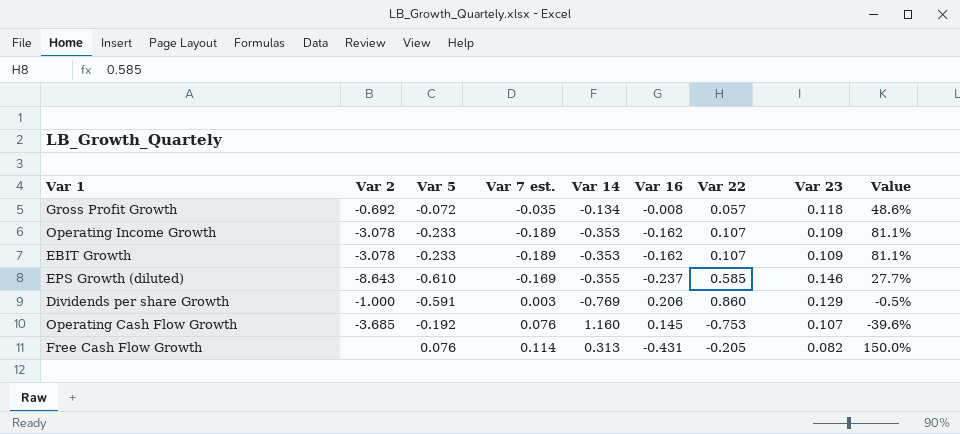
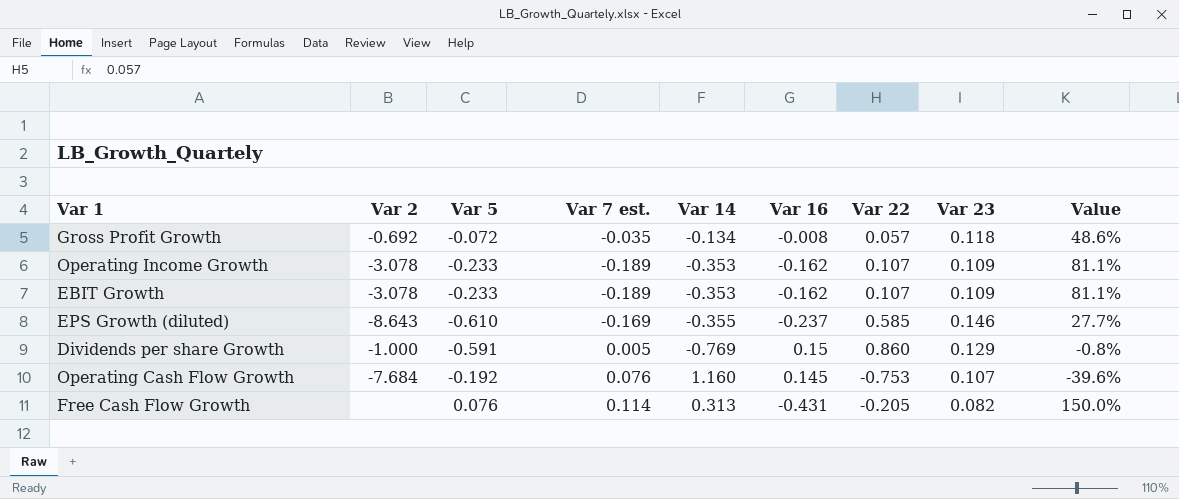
Dividends per share Growth | Var 7 est.: 0.003 -> 0.005
Dividends per share Growth | Var 16: 0.206 -> 0.15
Dividends per share Growth | Value: -0.5% -> -0.8%
Operating Cash Flow Growth | Var 2: -3.685 -> -7.684

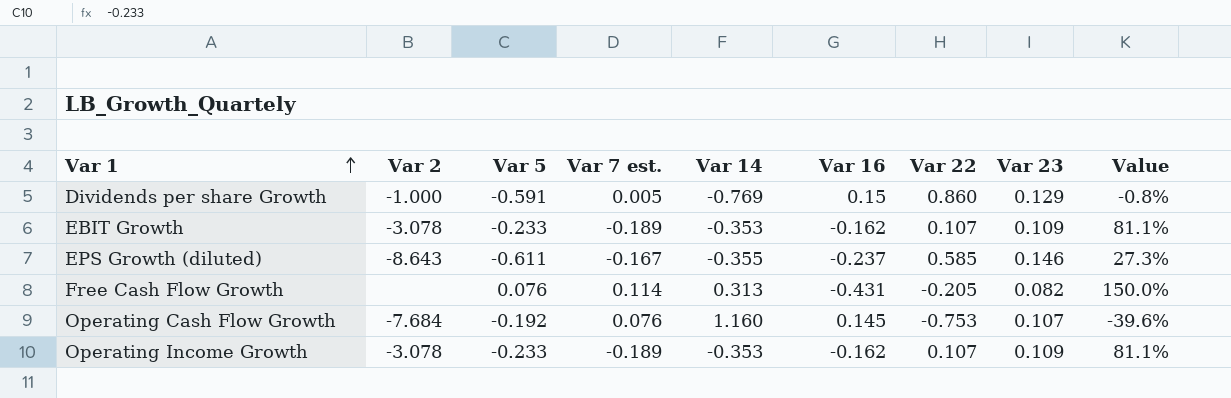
row order: none -> Var 1 ascending
row Gross Profit Growth: -0.692 | -0.072 | -0.035 | -0.134 | -0.008 | 0.057 | 0.118 | 48.6% -> none
EPS Growth (diluted) | Var 5: -0.610 -> -0.611
EPS Growth (diluted) | Var 7 est.: -0.169 -> -0.167
EPS Growth (diluted) | Value: 27.7% -> 27.3%

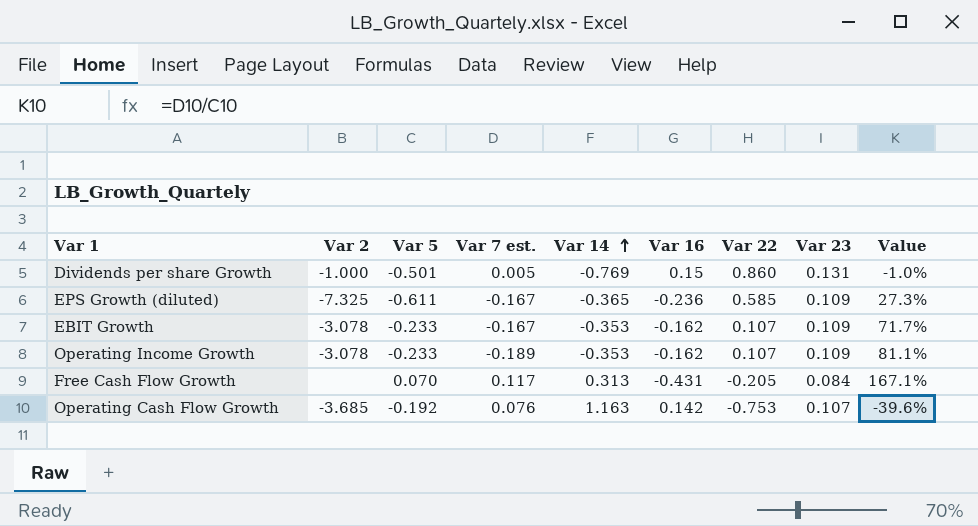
row order: Var 1 ascending -> Var 14 ascending
Dividends per share Growth | Var 5: -0.591 -> -0.501
Dividends per share Growth | Var 23: 0.129 -> 0.131
Dividends per share Growth | Value: -0.8% -> -1.0%
EPS Growth (diluted) | Var 2: -8.643 -> -7.325
EPS Growth (diluted) | Var 14: -0.355 -> -0.365
EPS Growth (diluted) | Var 16: -0.237 -> -0.236
EPS Growth (diluted) | Var 23: 0.146 -> 0.109
EBIT Growth | Var 7 est.: -0.189 -> -0.167
EBIT Growth | Value: 81.1% -> 71.7%
Free Cash Flow Growth | Var 5: 0.076 -> 0.070
Free Cash Flow Growth | Var 7 est.: 0.114 -> 0.117
Free Cash Flow Growth | Var 23: 0.082 -> 0.084
Free Cash Flow Growth | Value: 150.0% -> 167.1%
Operating Cash Flow Growth | Var 2: -7.684 -> -3.685
Operating Cash Flow Growth | Var 14: 1.160 -> 1.163
Operating Cash Flow Growth | Var 16: 0.145 -> 0.142

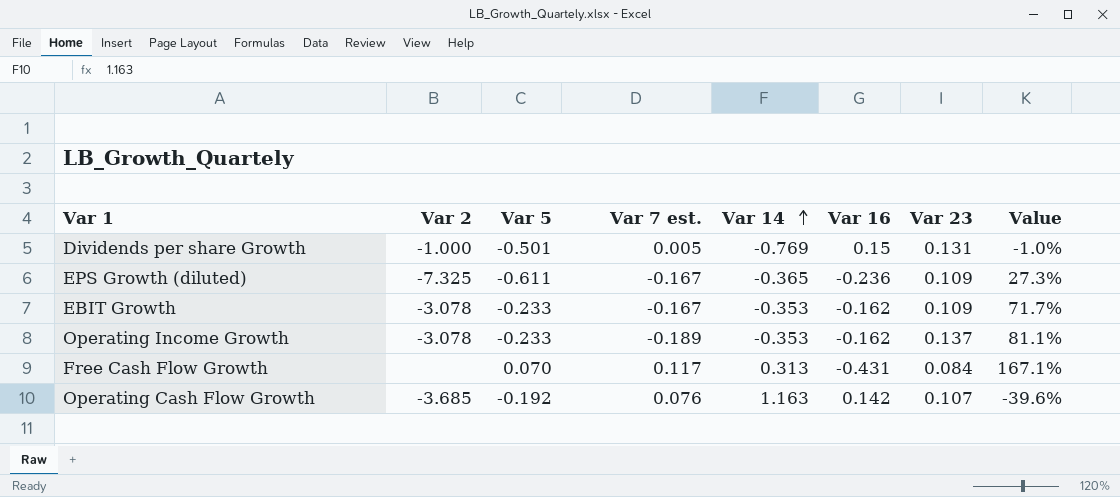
column Var 22 | position: 7 -> none
Operating Income Growth | Var 23: 0.109 -> 0.137

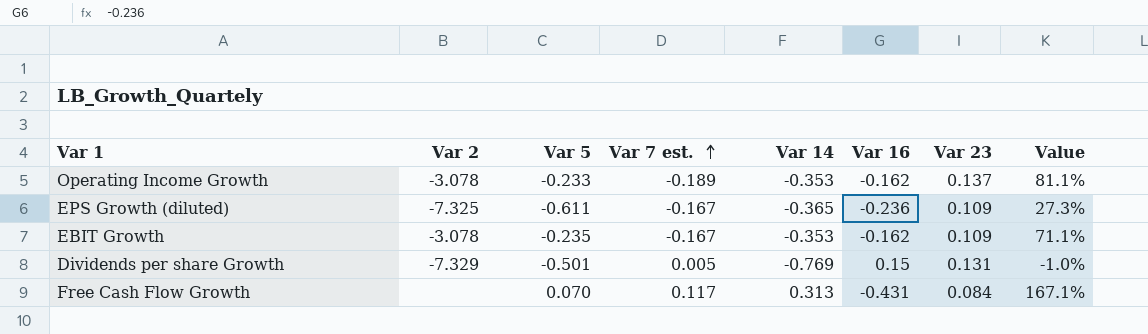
row order: Var 14 ascending -> Var 7 est. ascending
row Operating Cash Flow Growth: -3.685 | -0.192 | 0.076 | 1.163 | 0.142 | 0.107 | -39.6% -> none
EBIT Growth | Var 5: -0.233 -> -0.235
EBIT Growth | Value: 71.7% -> 71.1%
Dividends per share Growth | Var 2: -1.000 -> -7.329

